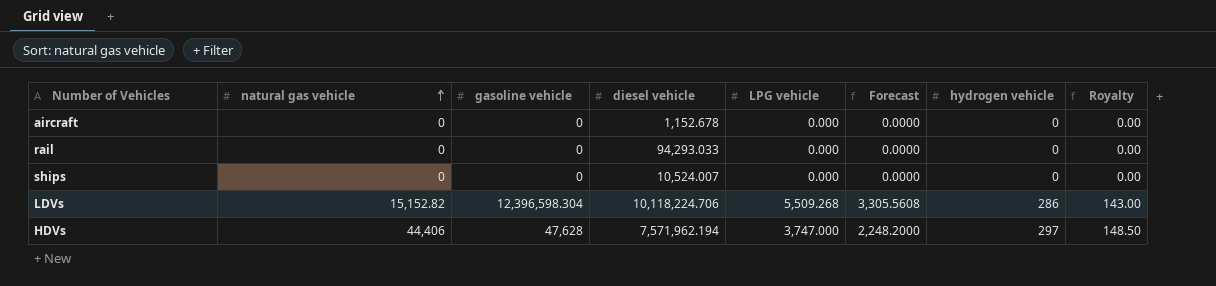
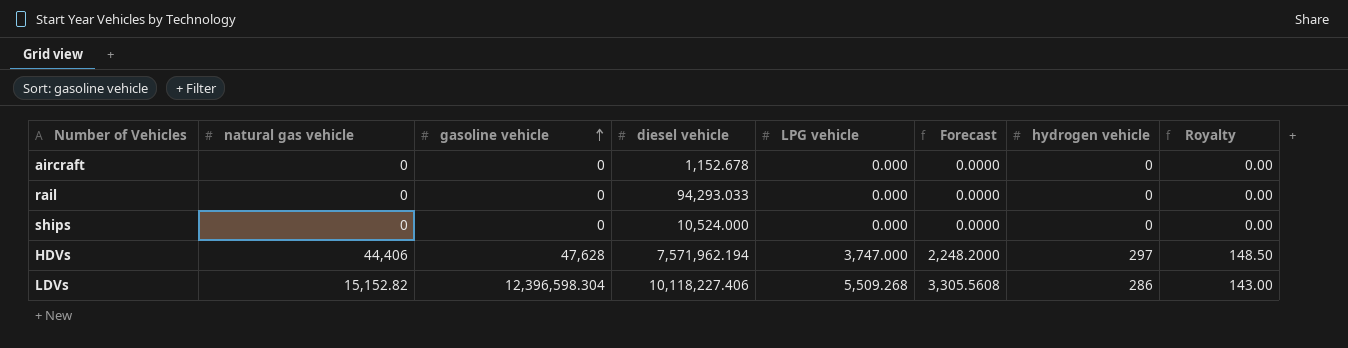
row order: natural gas vehicle ascending -> gasoline vehicle ascending
ships | diesel vehicle: 10,524.007 -> 10,524.000
LDVs | diesel vehicle: 10,118,224.706 -> 10,118,227.406

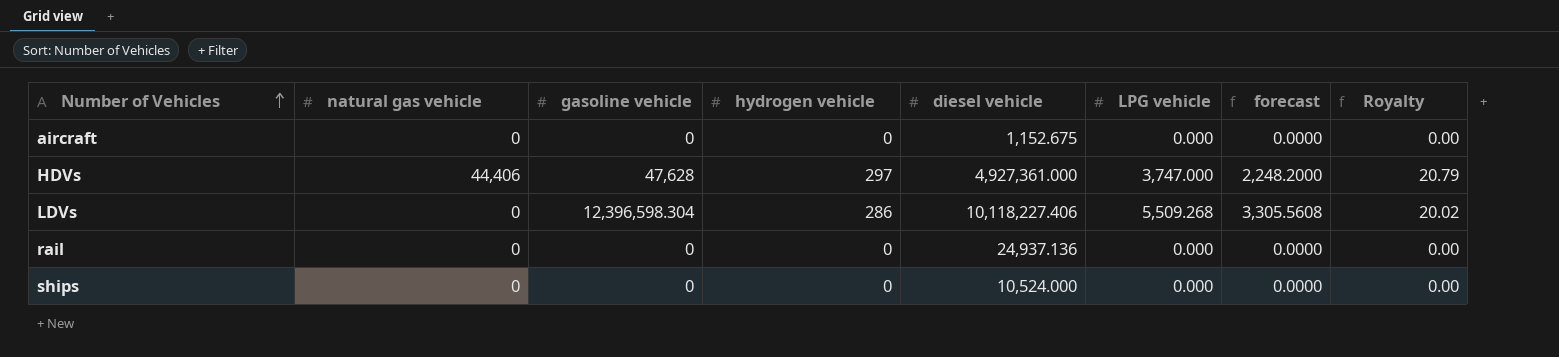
row order: gasoline vehicle ascending -> Number of Vehicles ascending
column hydrogen vehicle | position: 7 -> 4
column name: Forecast -> forecast
column Royalty | formula: [hydrogen vehicle] * 0.5 -> [hydrogen vehicle] * 0.07
aircraft | diesel vehicle: 1,152.678 -> 1,152.675
HDVs | diesel vehicle: 7,571,962.194 -> 4,927,361.000
LDVs | natural gas vehicle: 15,152.82 -> 0
rail | diesel vehicle: 94,293.033 -> 24,937.136

